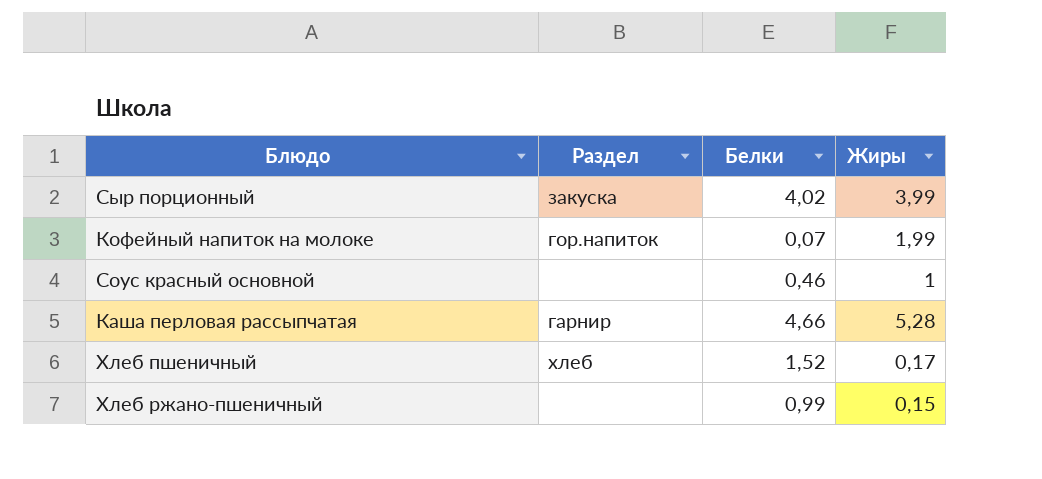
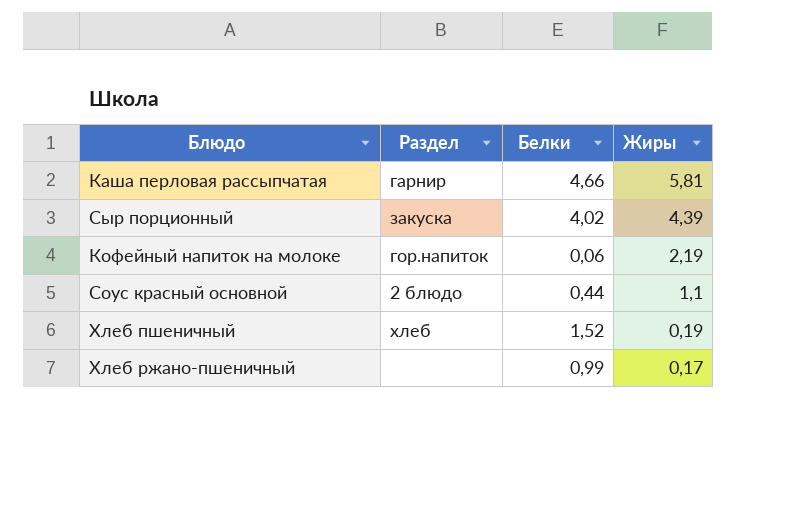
row order: none -> Жиры descending
Каша перловая рассыпчатая | Жиры: 5,28 -> 5,81
Сыр порционный | Жиры: 3,99 -> 4,39
Кофейный напиток на молоке | Белки: 0,07 -> 0,06
Кофейный напиток на молоке | Жиры: 1,99 -> 2,19
Соус красный основной | Раздел: none -> 2 блюдо
Соус красный основной | Белки: 0,46 -> 0,44
Соус красный основной | Жиры: 1 -> 1,1
Хлеб пшеничный | Жиры: 0,17 -> 0,19
Хлеб ржано-пшеничный | Жиры: 0,15 -> 0,17

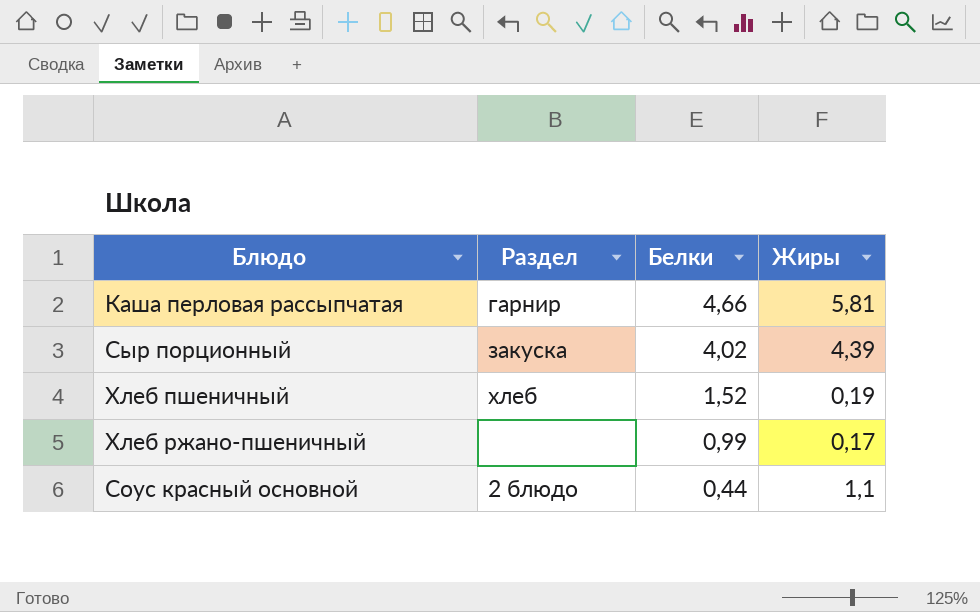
row order: Жиры descending -> Белки descending
row Кофейный напиток на молоке: гор.напиток | 0,06 | 2,19 -> none

